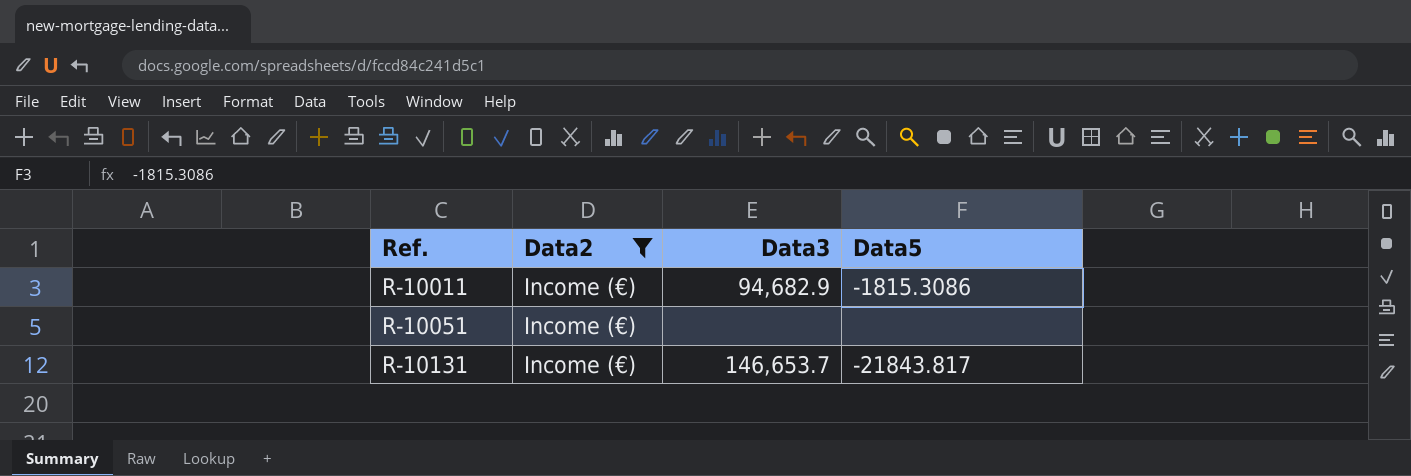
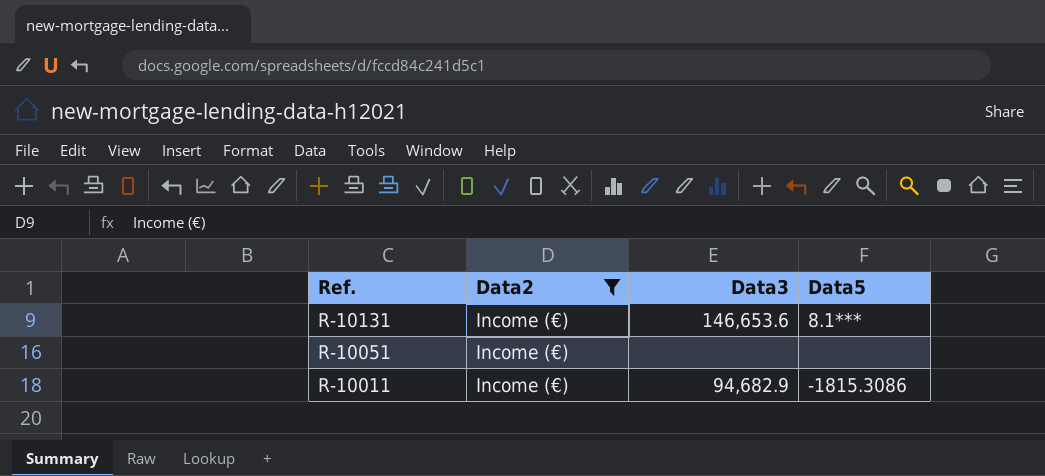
row order: Ref. ascending -> Ref. descending
R-10131 | Data3: 146,653.7 -> 146,653.6
R-10131 | Data5: -21843.817 -> 8.1***

